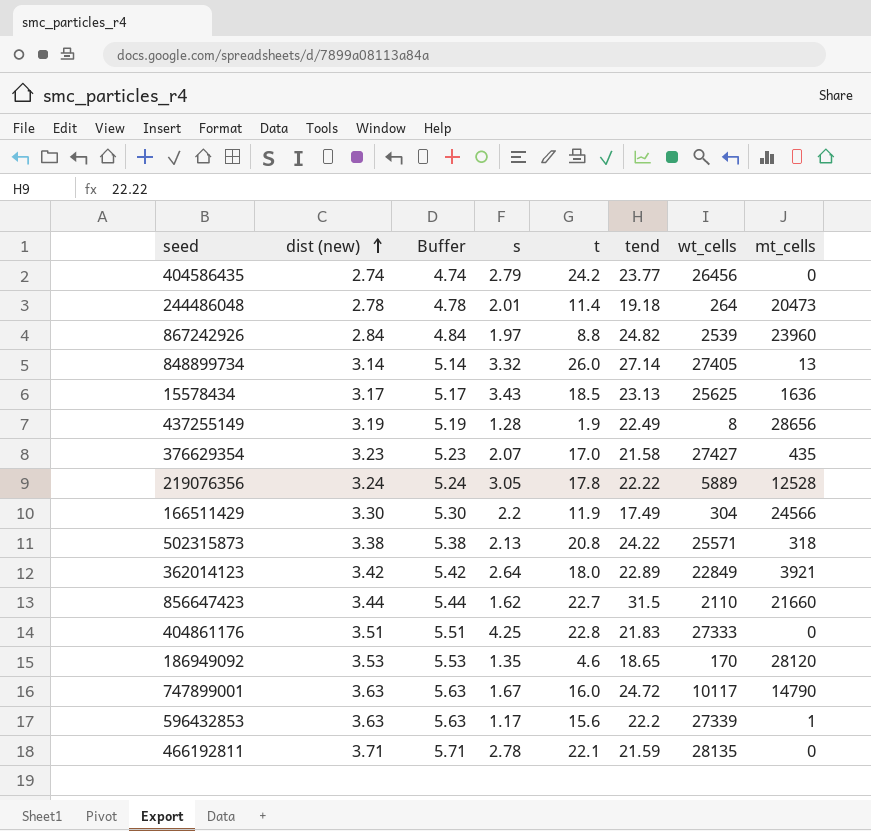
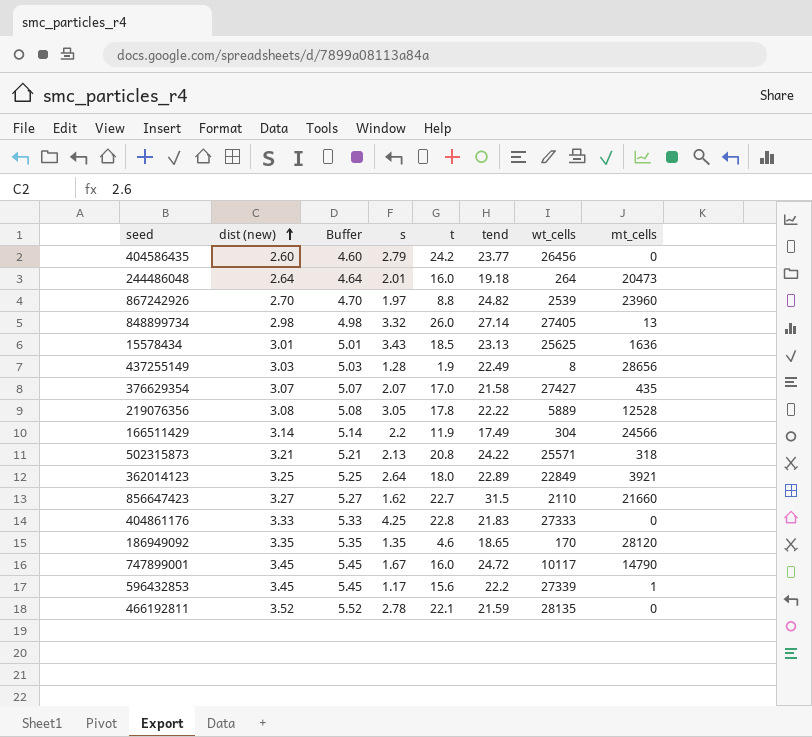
404586435 | dist (new): 2.74 -> 2.60
404586435 | Buffer: 4.74 -> 4.60
244486048 | dist (new): 2.78 -> 2.64
244486048 | Buffer: 4.78 -> 4.64
244486048 | t: 11.4 -> 16.0
867242926 | dist (new): 2.84 -> 2.70
867242926 | Buffer: 4.84 -> 4.70
848899734 | dist (new): 3.14 -> 2.98
848899734 | Buffer: 5.14 -> 4.98
15578434 | dist (new): 3.17 -> 3.01
15578434 | Buffer: 5.17 -> 5.01
437255149 | dist (new): 3.19 -> 3.03
437255149 | Buffer: 5.19 -> 5.03
376629354 | dist (new): 3.23 -> 3.07
376629354 | Buffer: 5.23 -> 5.07
219076356 | dist (new): 3.24 -> 3.08
219076356 | Buffer: 5.24 -> 5.08
166511429 | dist (new): 3.30 -> 3.14
166511429 | Buffer: 5.30 -> 5.14
502315873 | dist (new): 3.38 -> 3.21
502315873 | Buffer: 5.38 -> 5.21
362014123 | dist (new): 3.42 -> 3.25
362014123 | Buffer: 5.42 -> 5.25
856647423 | dist (new): 3.44 -> 3.27
856647423 | Buffer: 5.44 -> 5.27
404861176 | dist (new): 3.51 -> 3.33
404861176 | Buffer: 5.51 -> 5.33
186949092 | dist (new): 3.53 -> 3.35
186949092 | Buffer: 5.53 -> 5.35
747899001 | dist (new): 3.63 -> 3.45
747899001 | Buffer: 5.63 -> 5.45
596432853 | dist (new): 3.63 -> 3.45
596432853 | Buffer: 5.63 -> 5.45
466192811 | dist (new): 3.71 -> 3.52
466192811 | Buffer: 5.71 -> 5.52

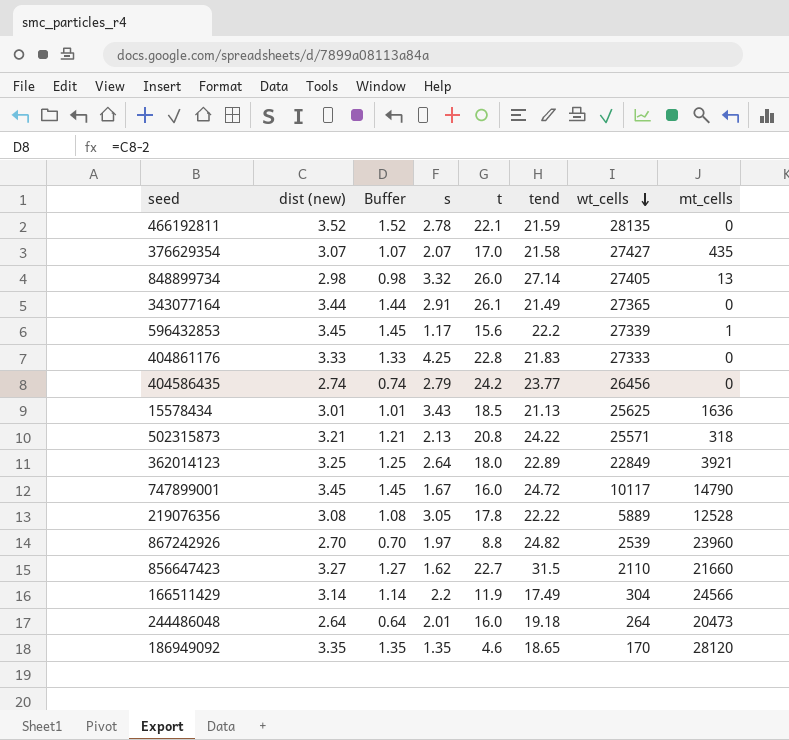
row order: dist (new) ascending -> wt_cells descending
column Buffer | formula: [dist (new)] + 2 -> [dist (new)] - 2
row 437255149: 3.03 | 5.03 | 1.28 | 1.9 | 22.49 | 8 | 28656 -> none
row 343077164: none -> 3.44 | 1.44 | 2.91 | 26.1 | 21.49 | 27365 | 0
404586435 | dist (new): 2.60 -> 2.74
15578434 | tend: 23.13 -> 21.13

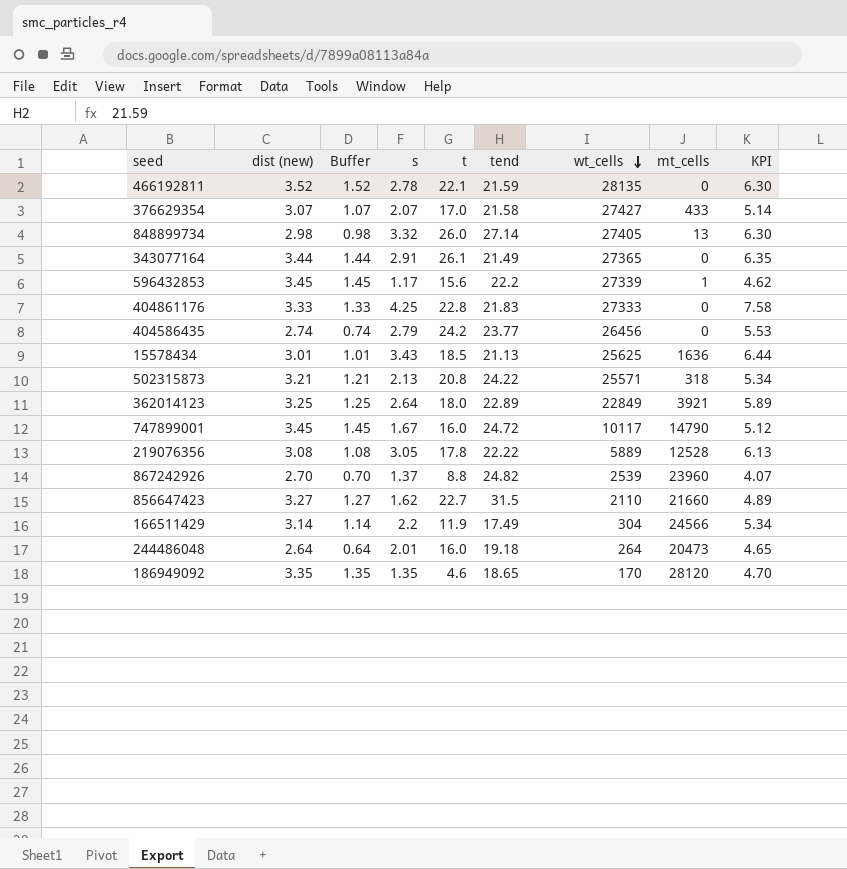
column KPI | formula: none -> [dist (new)] + [s]
376629354 | mt_cells: 435 -> 433
867242926 | s: 1.97 -> 1.37

